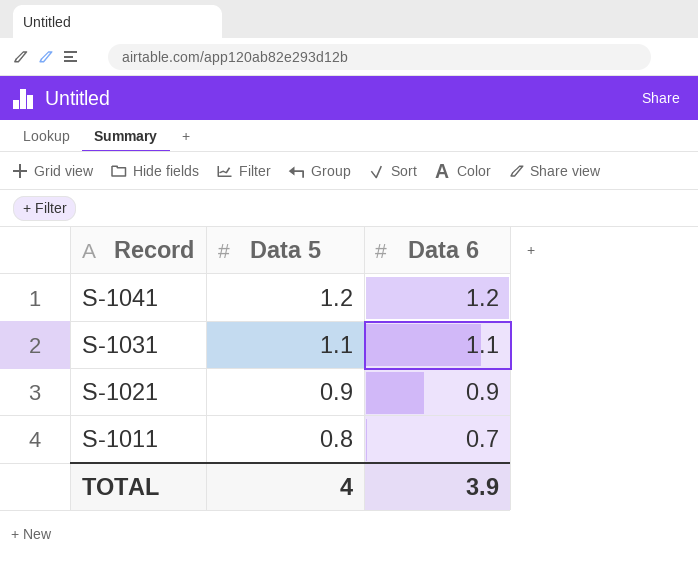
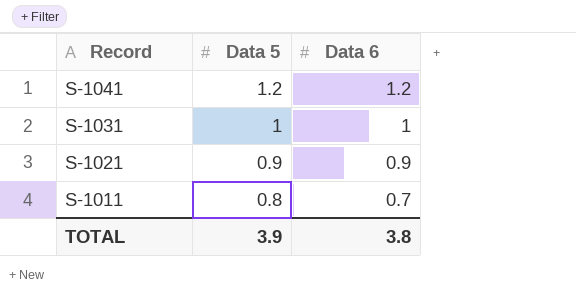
S-1031 | Data 5: 1.1 -> 1
S-1031 | Data 6: 1.1 -> 1
TOTAL | Data 5: 4 -> 3.9
TOTAL | Data 6: 3.9 -> 3.8

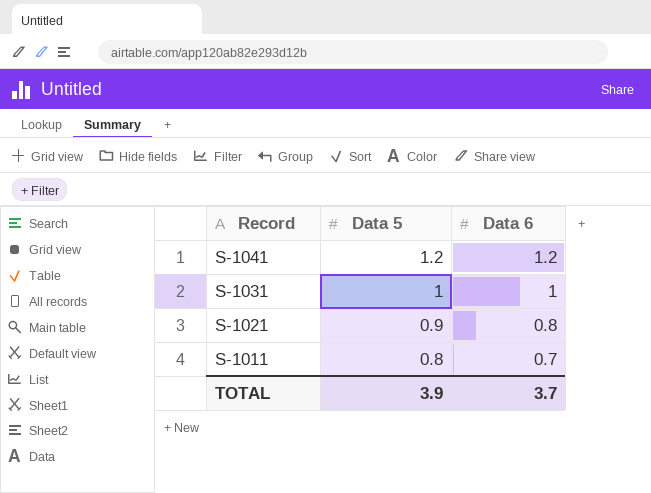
S-1021 | Data 6: 0.9 -> 0.8
TOTAL | Data 6: 3.8 -> 3.7

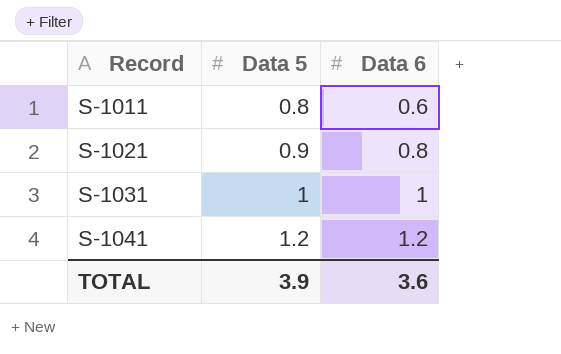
row order: Record descending -> Record ascending
S-1011 | Data 6: 0.7 -> 0.6
TOTAL | Data 6: 3.7 -> 3.6

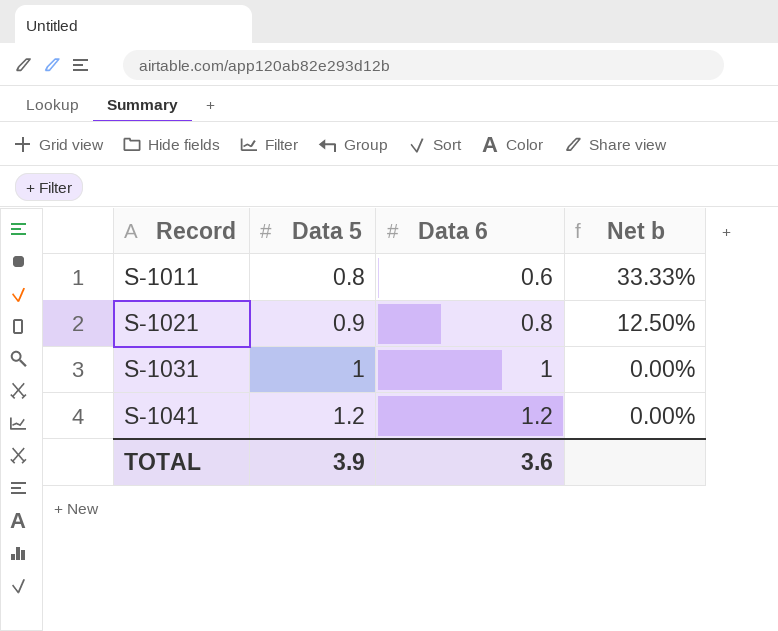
column Net b | formula: none -> ([Data 5] - [Data 6]) / [Data 6]

